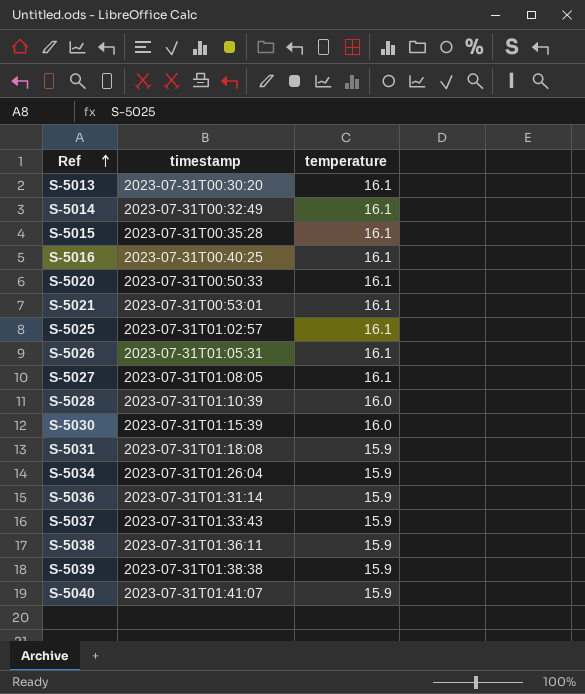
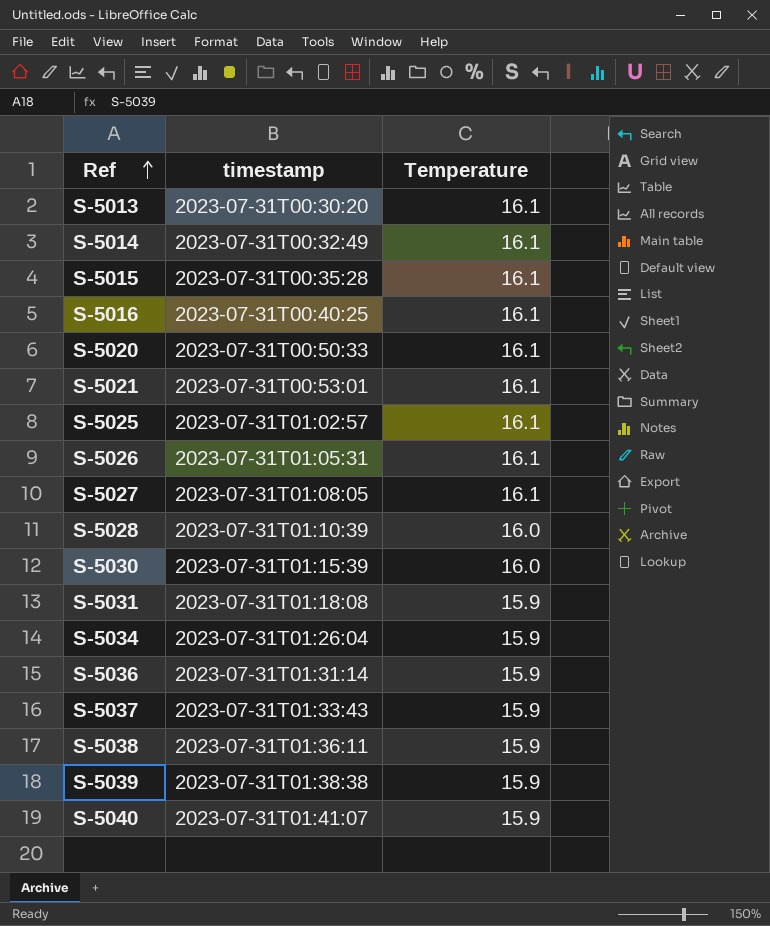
column name: temperature -> Temperature

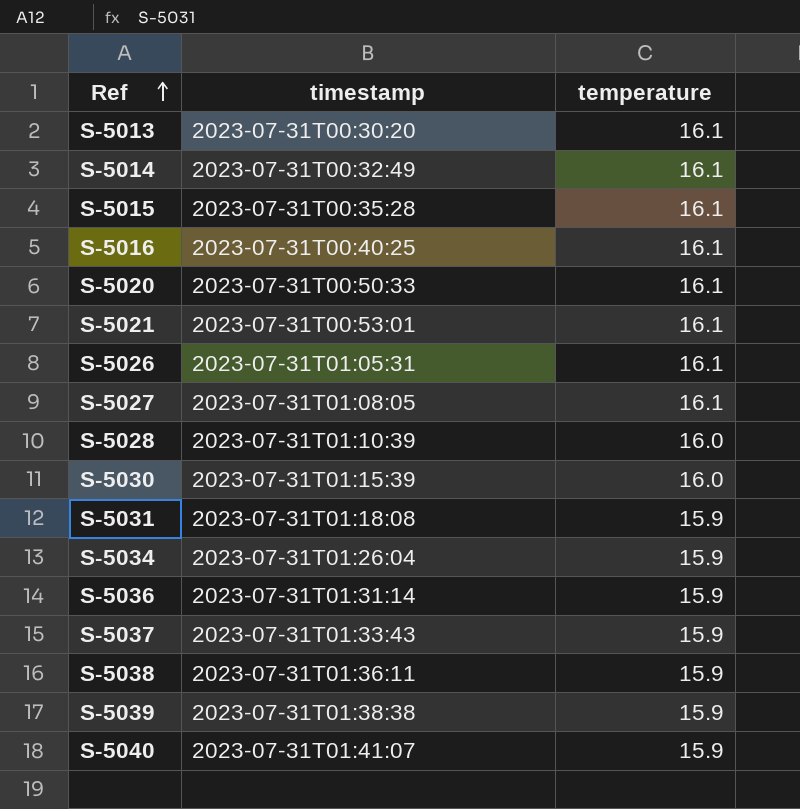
column name: Temperature -> temperature
row S-5025: 2023-07-31T01:02:57 | 16.1 -> none

